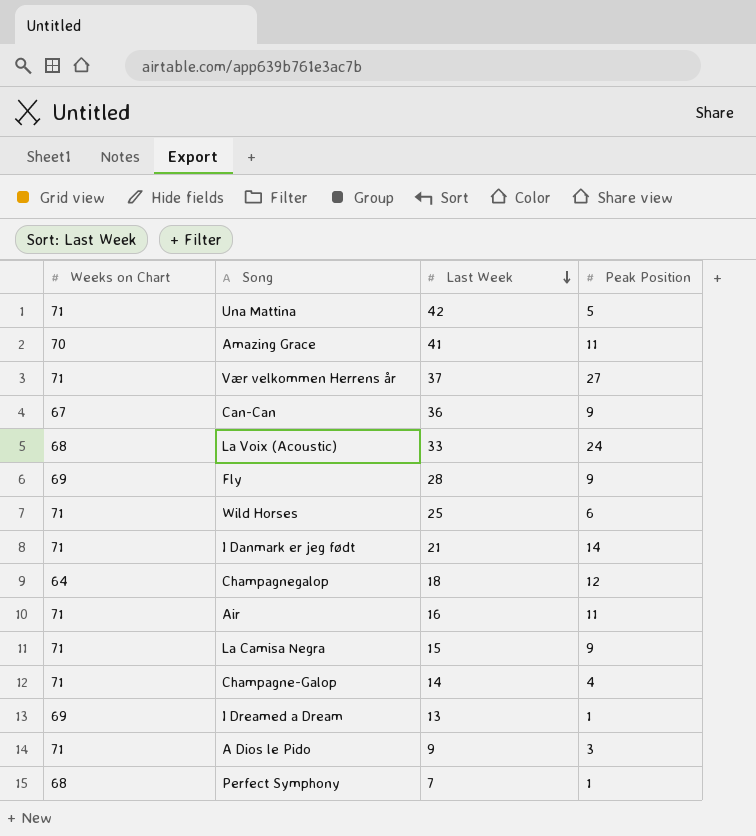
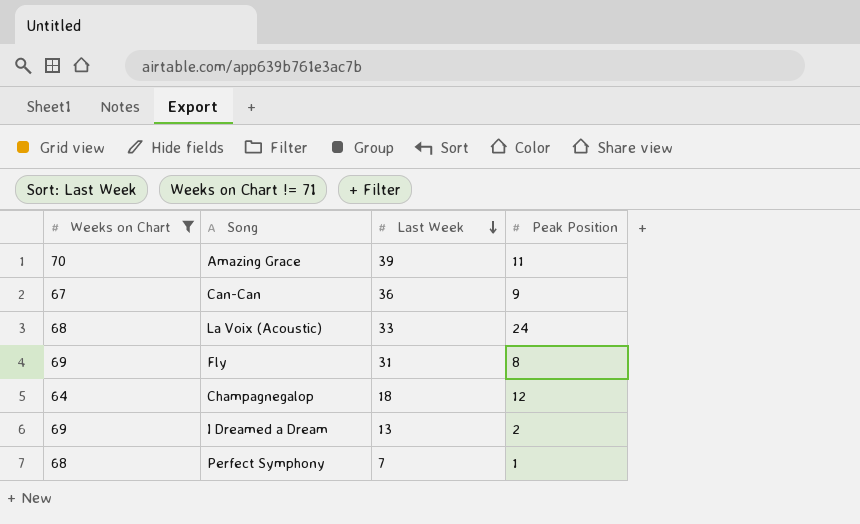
filter: none -> Weeks on Chart != 71
Amazing Grace | Last Week: 41 -> 39
Fly | Last Week: 28 -> 31
Fly | Peak Position: 9 -> 8
I Dreamed a Dream | Peak Position: 1 -> 2

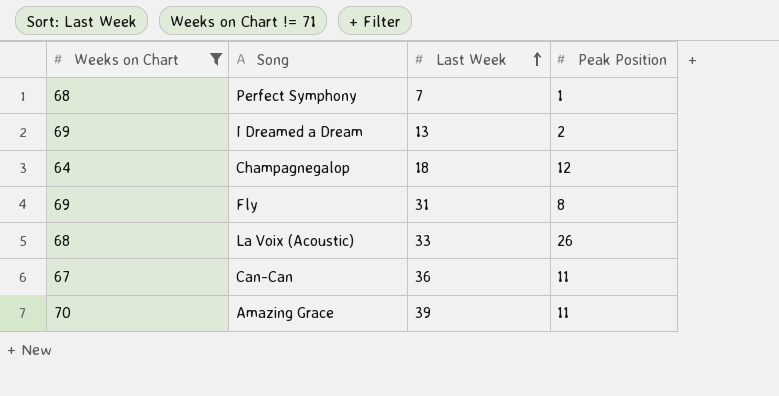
row order: Last Week descending -> Last Week ascending
La Voix (Acoustic) | Peak Position: 24 -> 26
Can-Can | Peak Position: 9 -> 11

